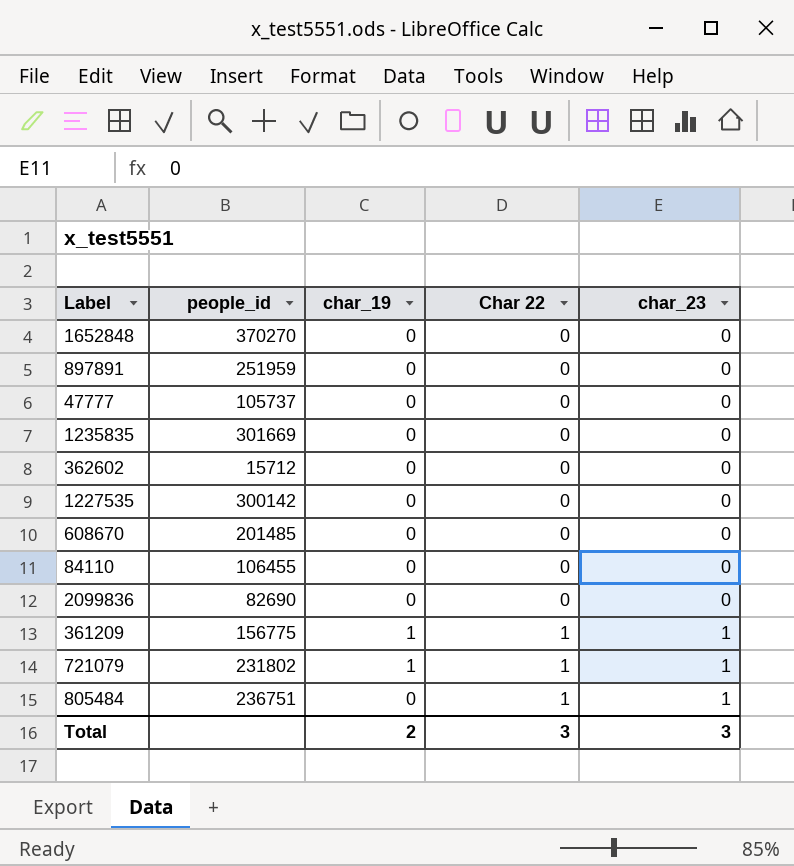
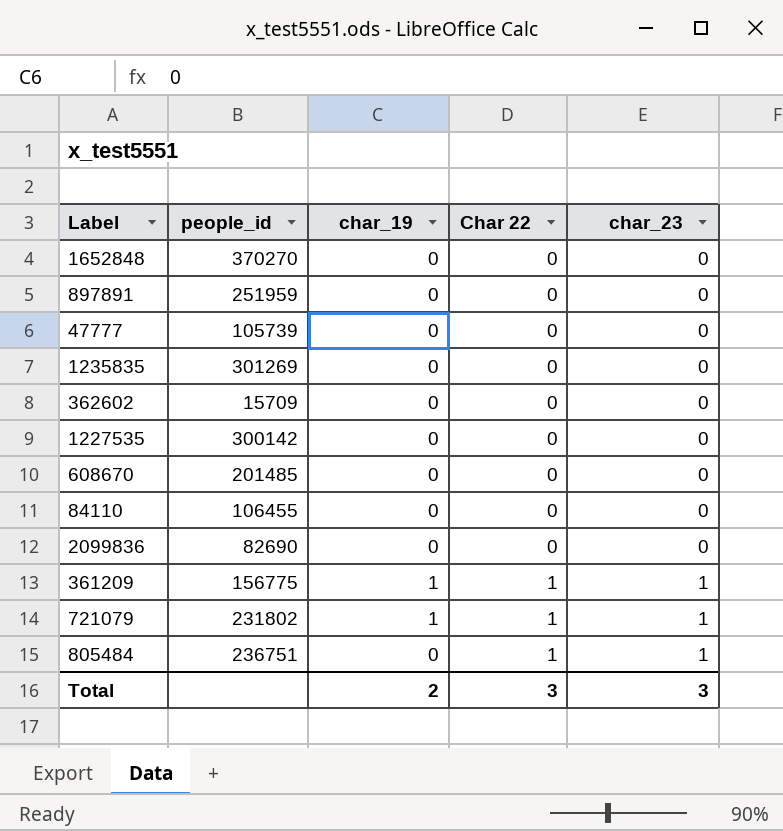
47777 | people_id: 105737 -> 105739
1235835 | people_id: 301669 -> 301269
362602 | people_id: 15712 -> 15709

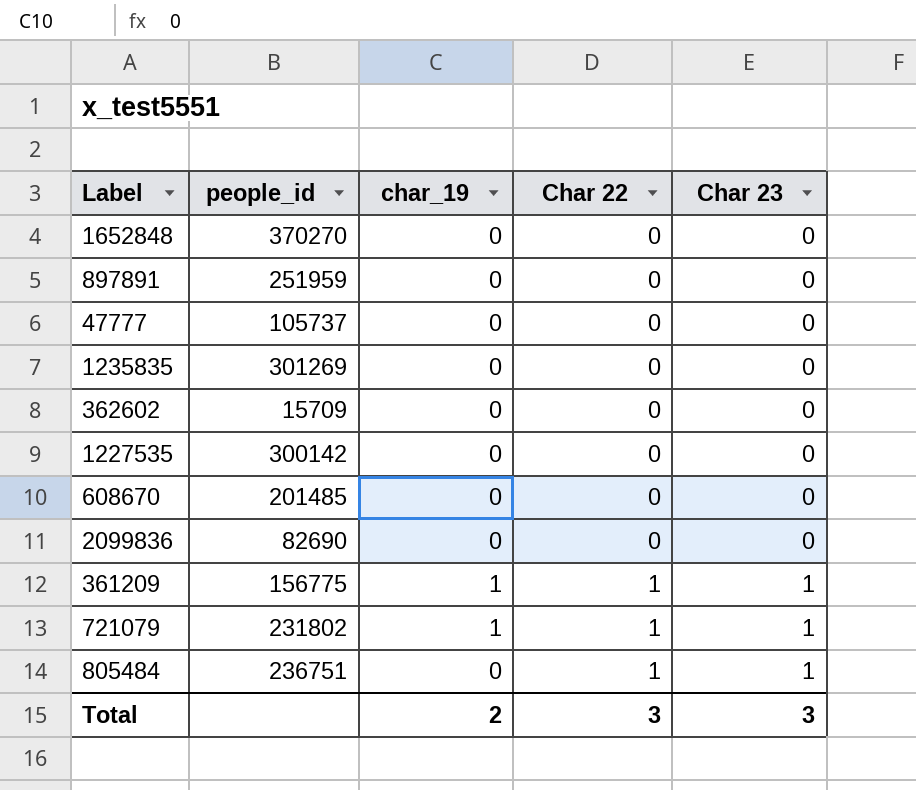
column name: char_23 -> Char 23
row 84110: 106455 | 0 | 0 | 0 -> none
47777 | people_id: 105739 -> 105737

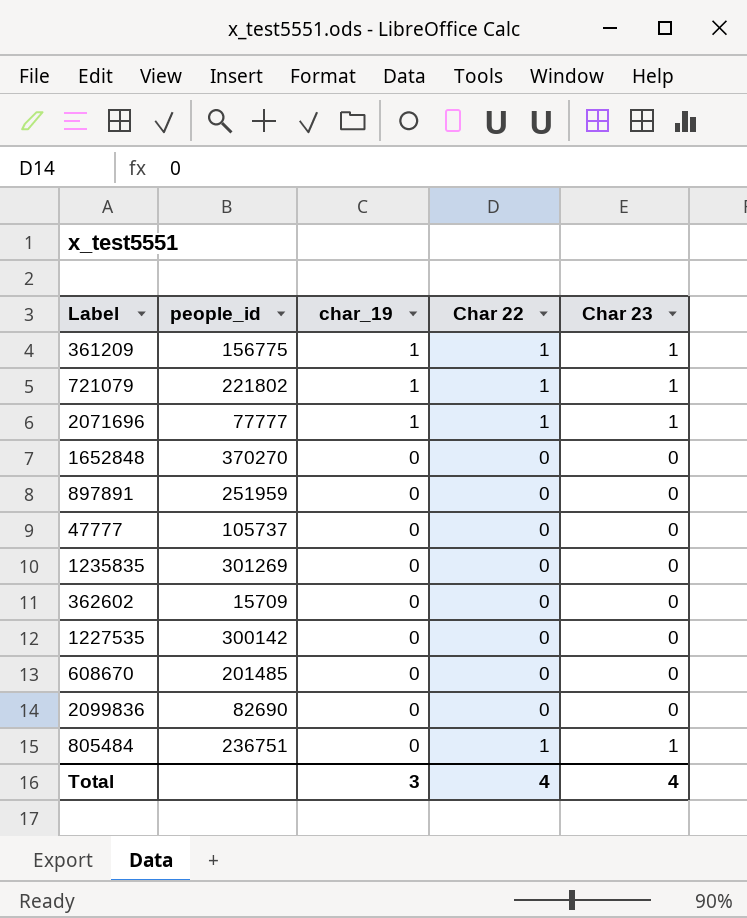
row order: Char 22 ascending -> char_19 descending
721079 | people_id: 231802 -> 221802
row 2071696: none -> 77777 | 1 | 1 | 1
Total | char_19: 2 -> 3
Total | Char 22: 3 -> 4
Total | Char 23: 3 -> 4

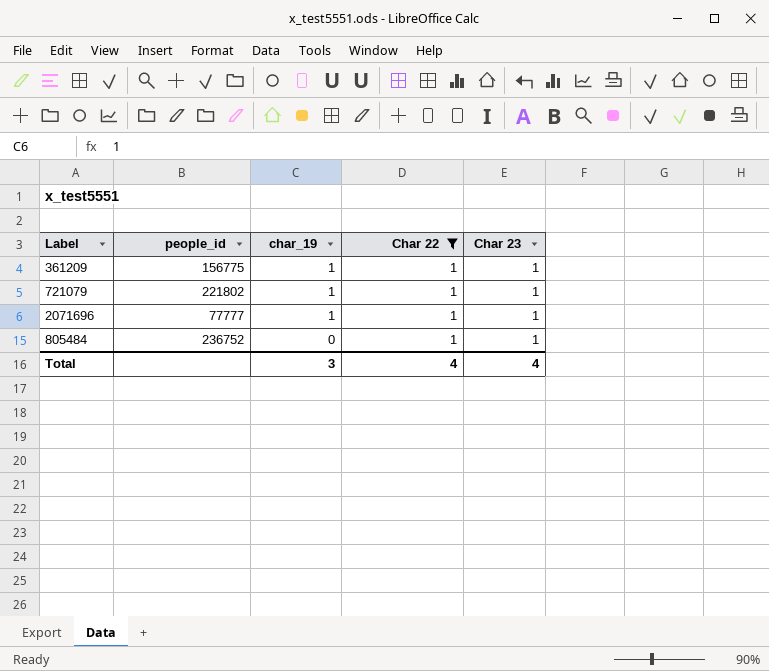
filter: none -> Char 22 = 1
805484 | people_id: 236751 -> 236752

